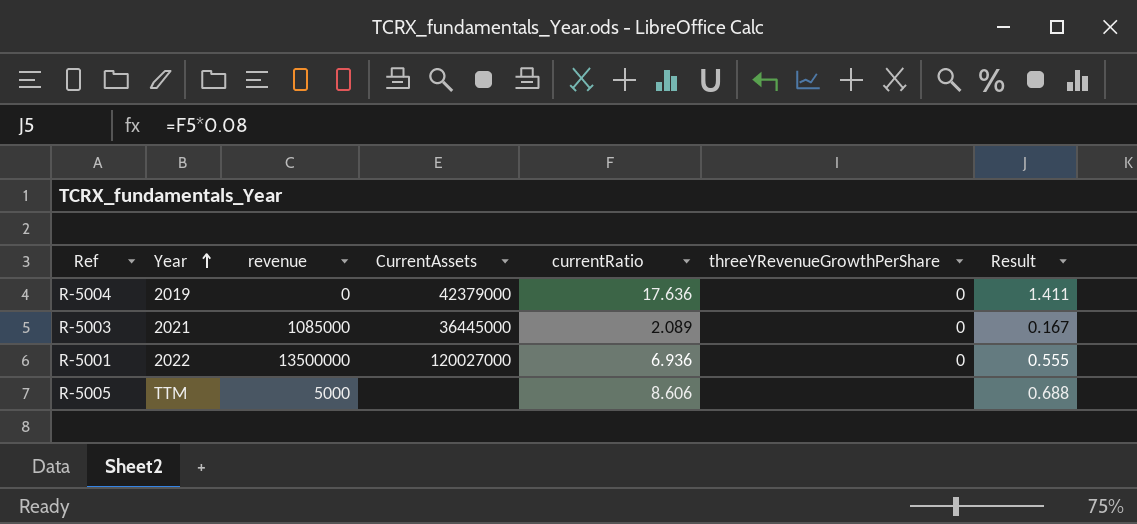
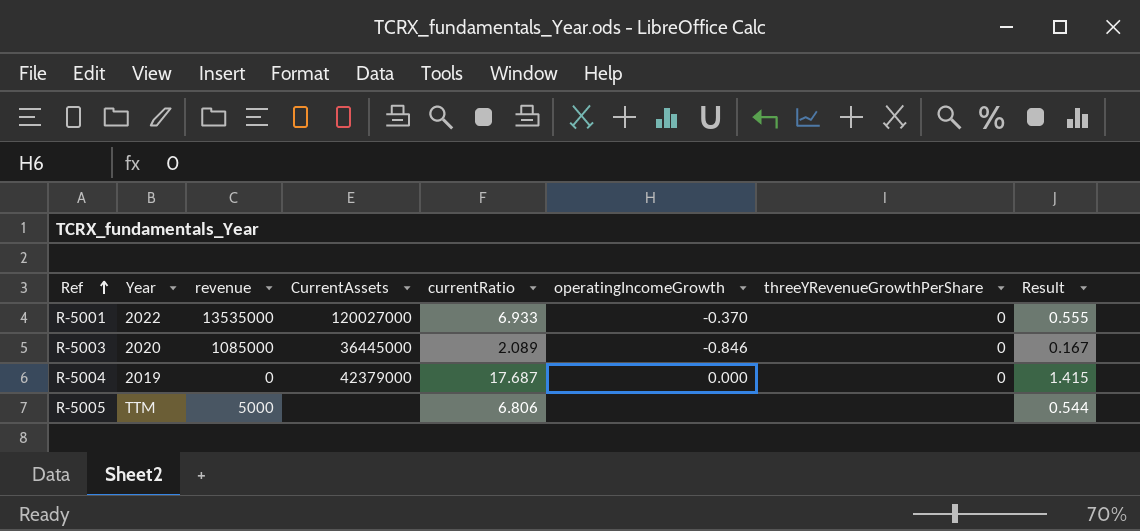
row order: Year ascending -> Ref ascending
column operatingIncomeGrowth | position: none -> 6
R-5001 | revenue: 13500000 -> 13535000
R-5001 | currentRatio: 6.936 -> 6.933
R-5003 | Year: 2021 -> 2020
R-5004 | currentRatio: 17.636 -> 17.687
R-5004 | Result: 1.411 -> 1.415
R-5005 | currentRatio: 8.606 -> 6.806
R-5005 | Result: 0.688 -> 0.544

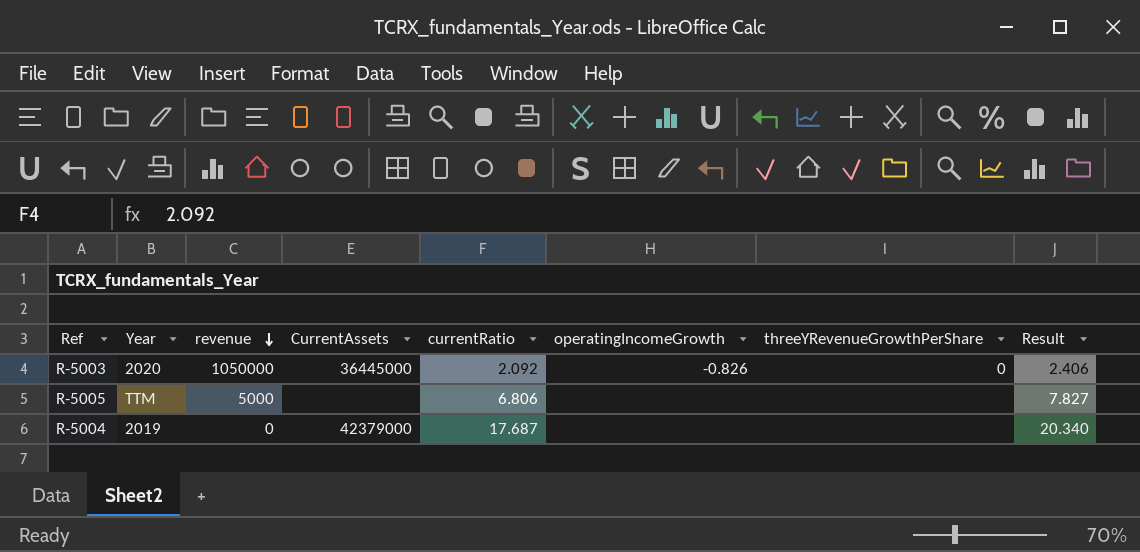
row order: Ref ascending -> revenue descending
column Result | formula: [currentRatio] * 0.08 -> [currentRatio] * 1.15
row R-5001: 2022 | 13535000 | 120027000 | 6.933 | -0.370 | 0 | 0.555 -> none
R-5003 | revenue: 1085000 -> 1050000
R-5003 | currentRatio: 2.089 -> 2.092
R-5003 | operatingIncomeGrowth: -0.846 -> -0.826
R-5004 | operatingIncomeGrowth: 0.000 -> none
R-5004 | threeYRevenueGrowthPerShare: 0 -> none

